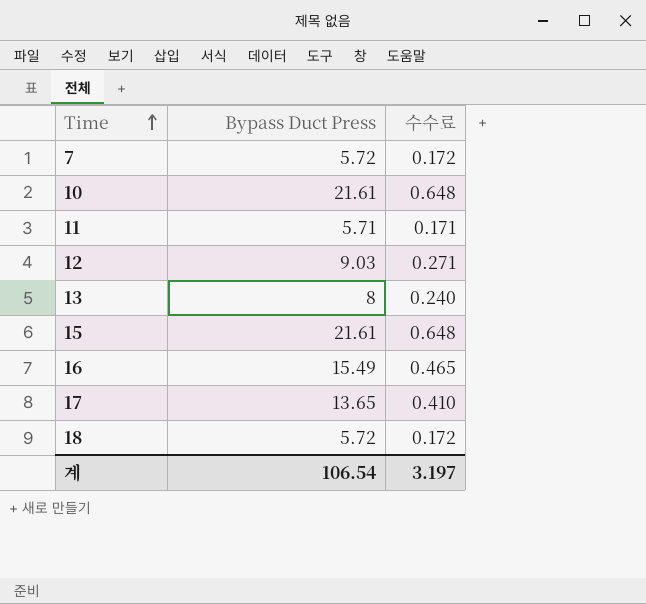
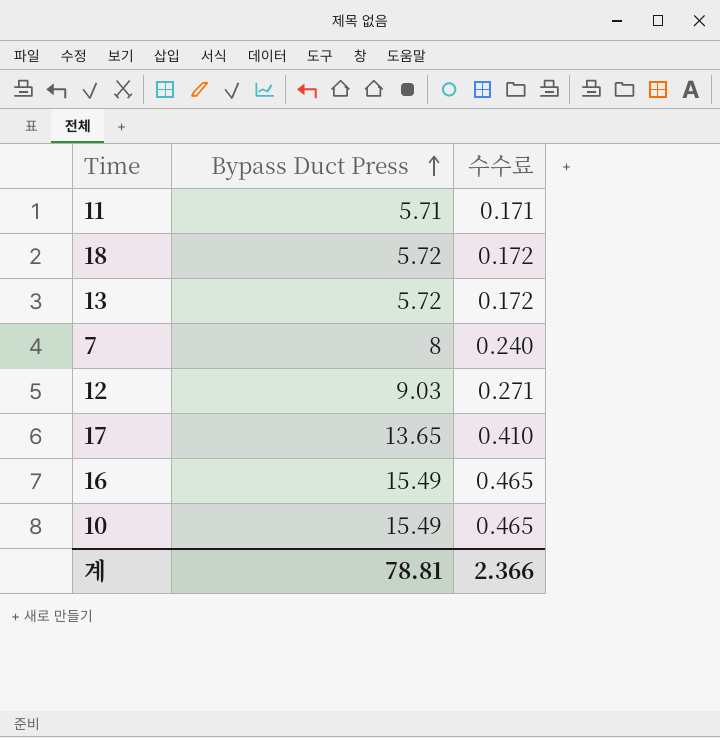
row order: Time ascending -> Bypass Duct Press ascending
row 15: 21.61 | 0.648 -> none
13 | Bypass Duct Press: 8 -> 5.72
13 | 수수료: 0.240 -> 0.172
7 | Bypass Duct Press: 5.72 -> 8
7 | 수수료: 0.172 -> 0.240
10 | Bypass Duct Press: 21.61 -> 15.49
10 | 수수료: 0.648 -> 0.465
계 | Bypass Duct Press: 106.54 -> 78.81
계 | 수수료: 3.197 -> 2.366

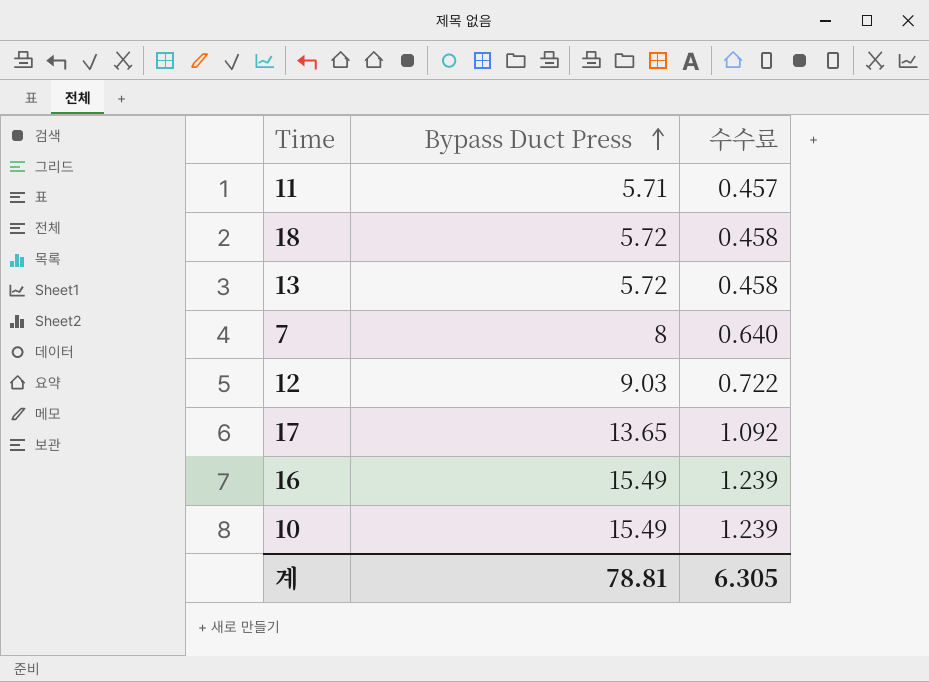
column 수수료 | formula: [Bypass Duct Press] * 0.03 -> [Bypass Duct Press] * 0.08
계 | 수수료: 2.366 -> 6.305

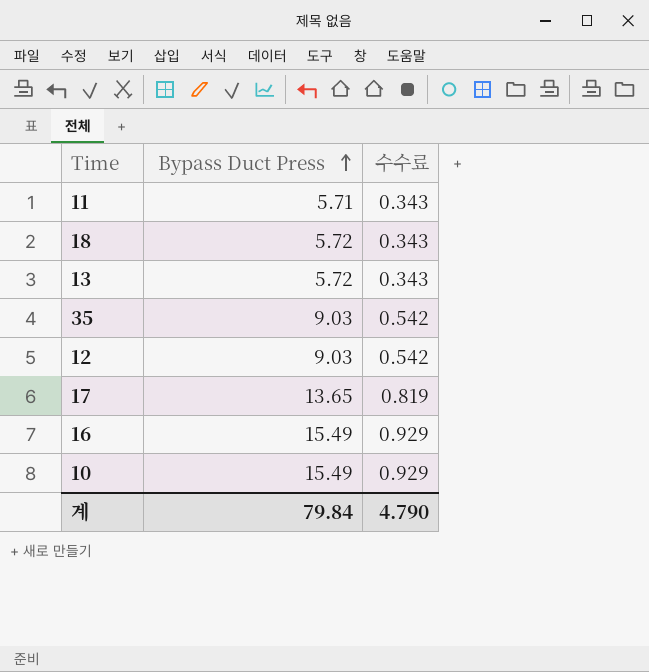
column 수수료 | formula: [Bypass Duct Press] * 0.08 -> [Bypass Duct Press] * 0.06
row 7: 8 | 0.640 -> none
row 35: none -> 9.03 | 0.542
계 | Bypass Duct Press: 78.81 -> 79.84
계 | 수수료: 6.305 -> 4.790

